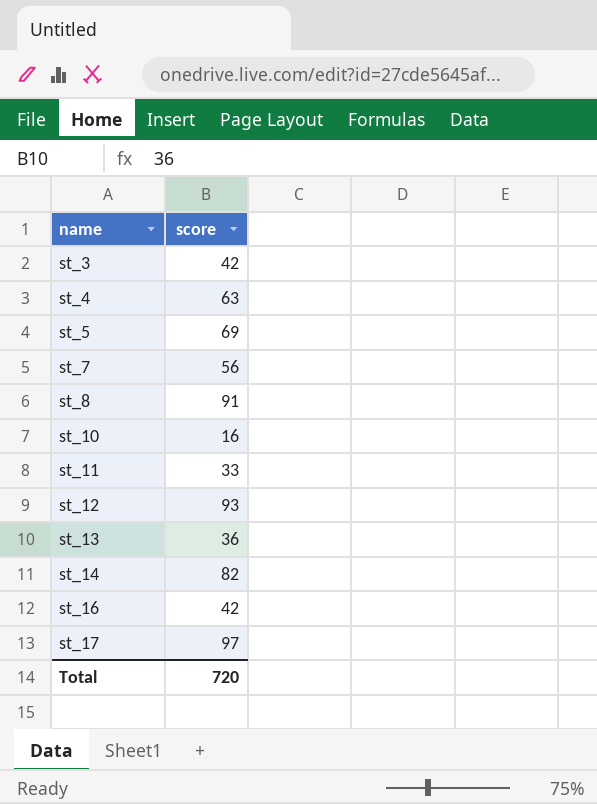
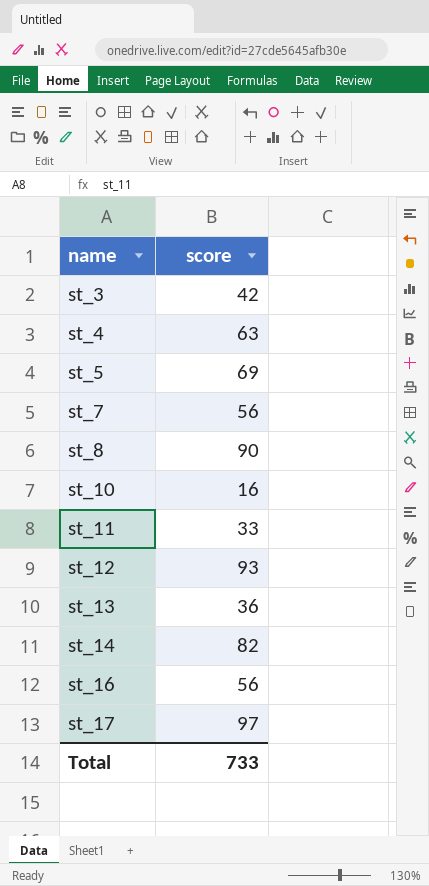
st_8 | score: 91 -> 90
st_16 | score: 42 -> 56
Total | score: 720 -> 733

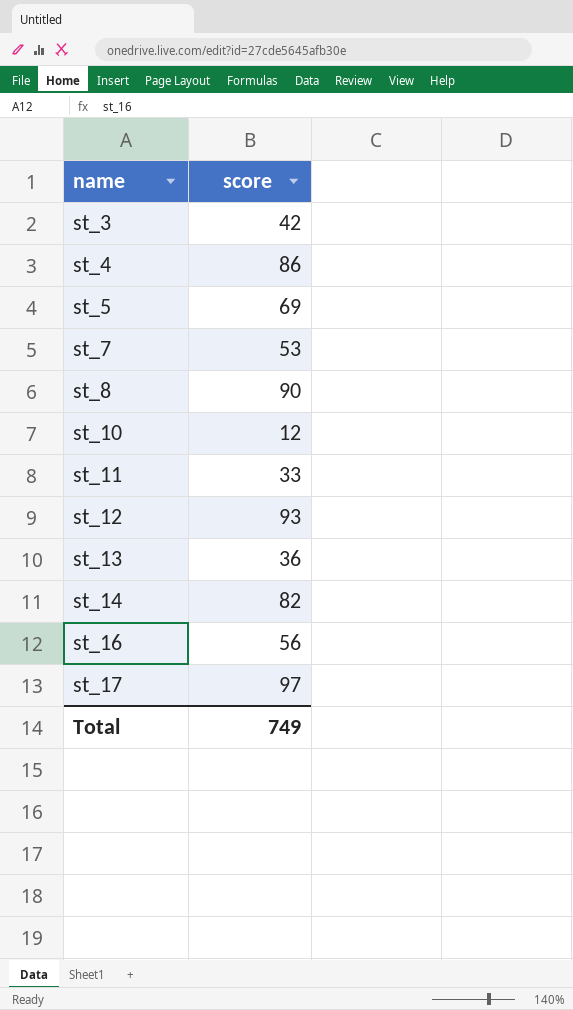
st_4 | score: 63 -> 86
st_7 | score: 56 -> 53
st_10 | score: 16 -> 12
Total | score: 733 -> 749

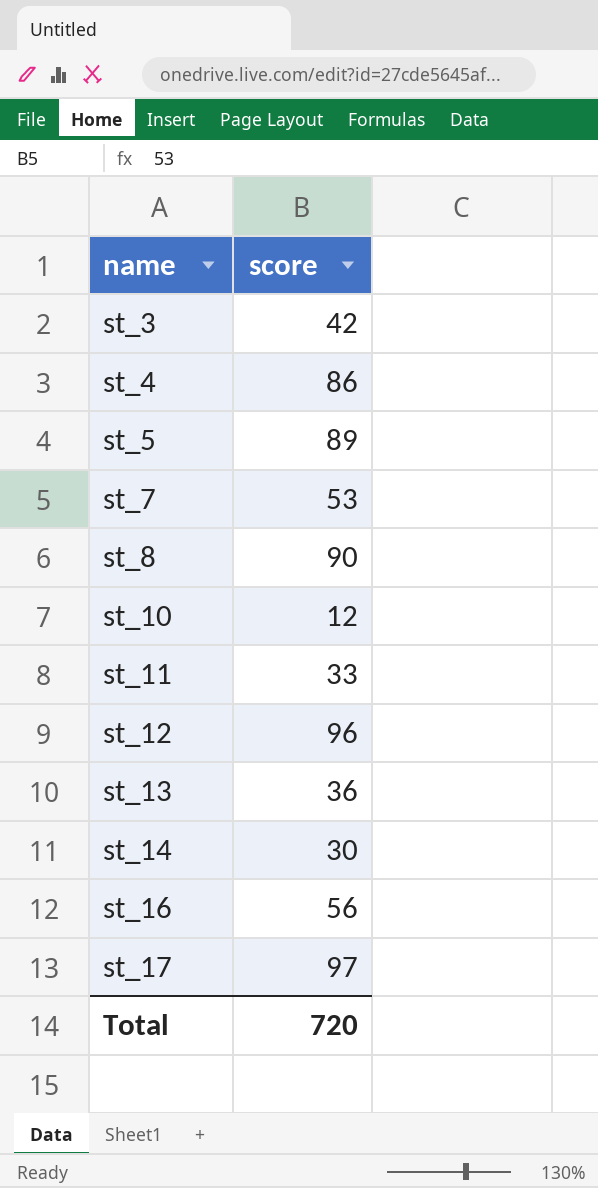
st_5 | score: 69 -> 89
st_12 | score: 93 -> 96
st_14 | score: 82 -> 30
Total | score: 749 -> 720

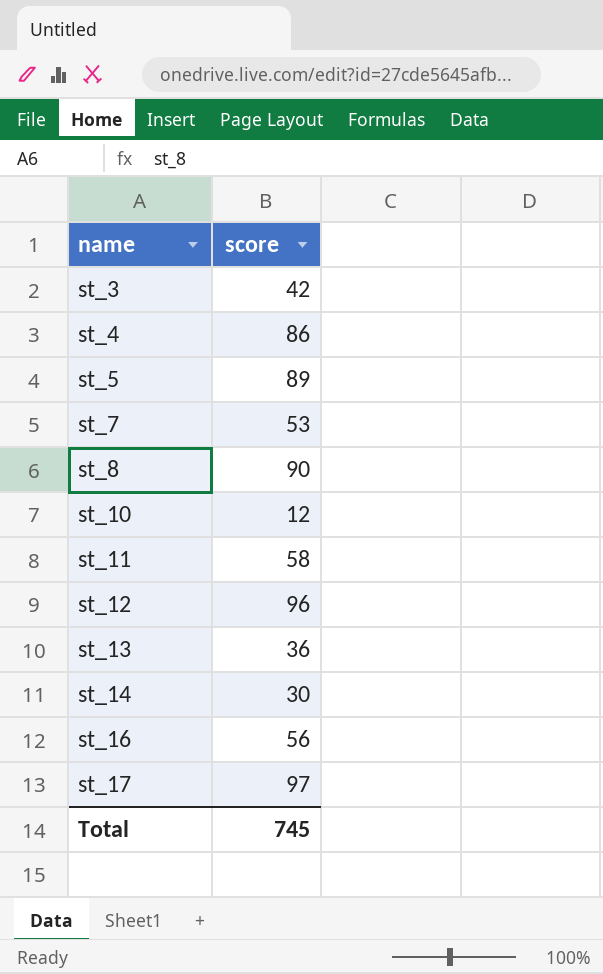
st_11 | score: 33 -> 58
Total | score: 720 -> 745

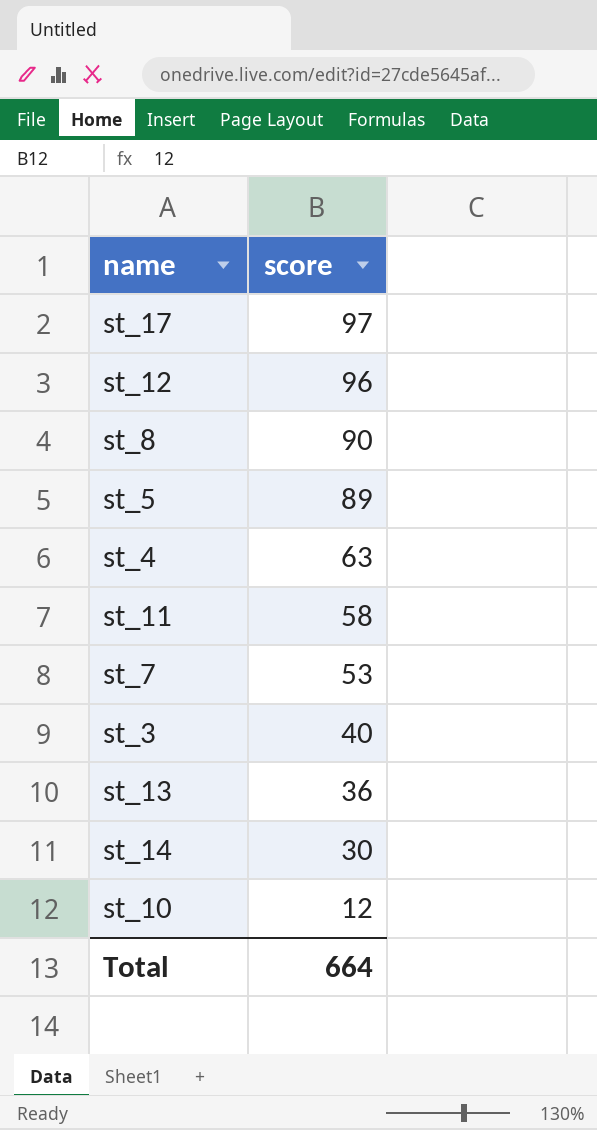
row order: name ascending -> score descending
row st_16: 56 -> none
st_4 | score: 86 -> 63
st_3 | score: 42 -> 40
Total | score: 745 -> 664

